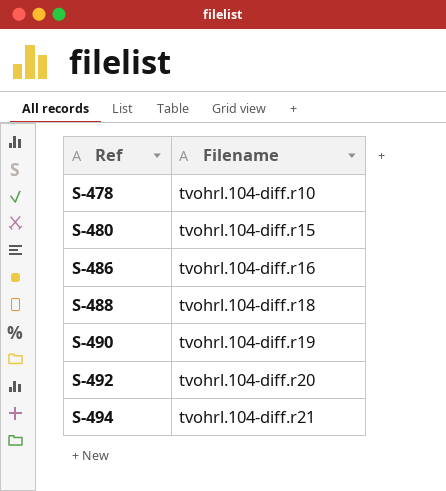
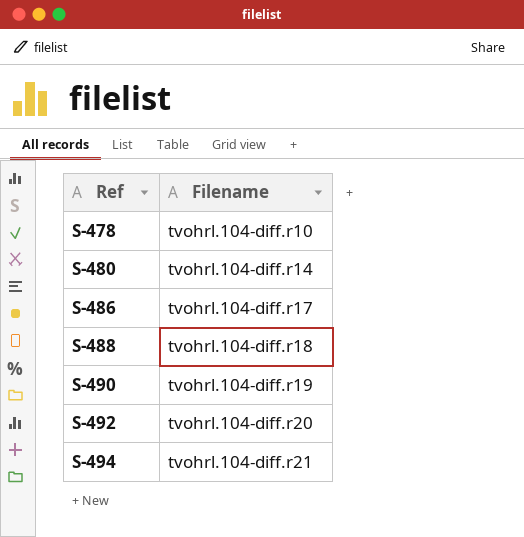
S-480 | Filename: tvohrl.104-diff.r15 -> tvohrl.104-diff.r14
S-486 | Filename: tvohrl.104-diff.r16 -> tvohrl.104-diff.r17

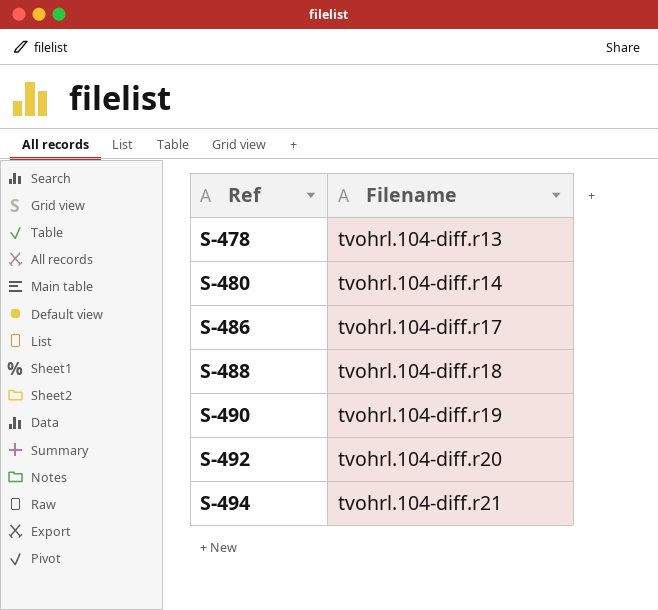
S-478 | Filename: tvohrl.104-diff.r10 -> tvohrl.104-diff.r13

